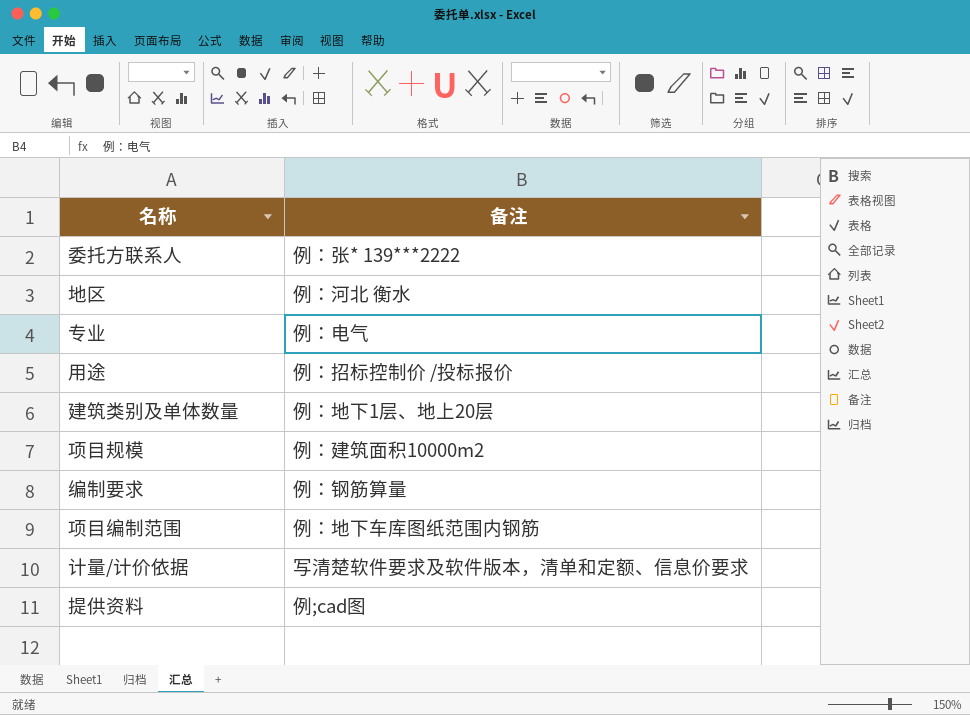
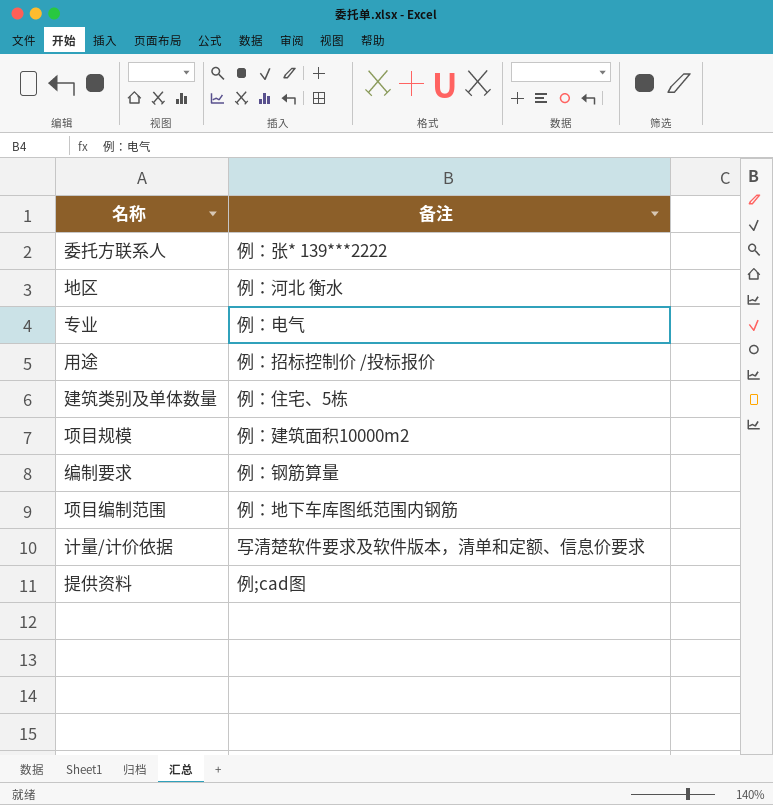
建筑类别及单体数量 | 备注: 例：地下1层、地上20层 -> 例：住宅、5栋

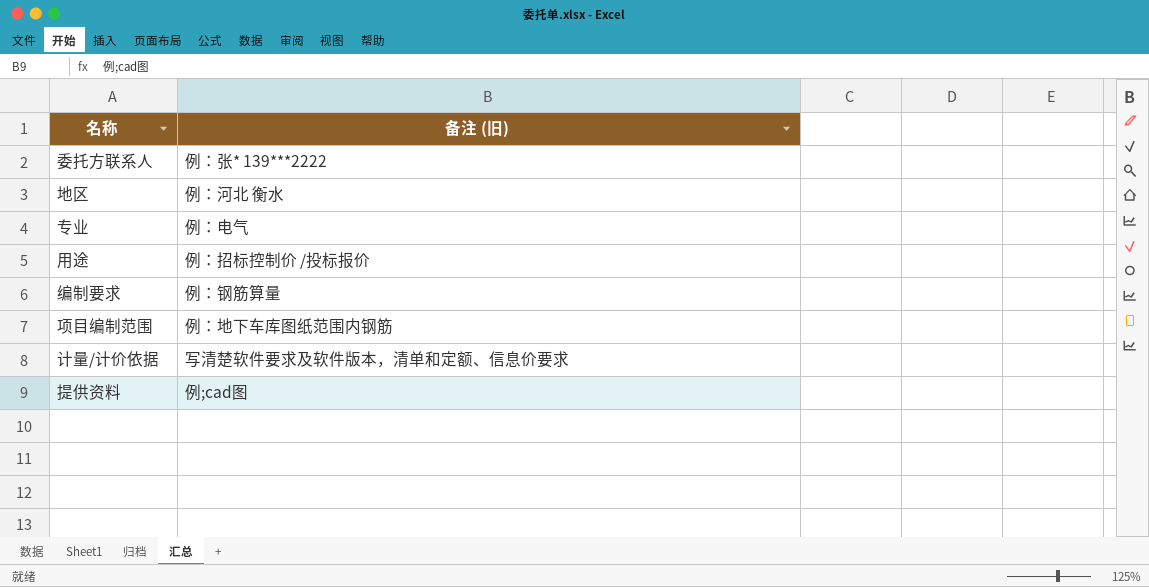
column name: 备注 -> 备注 (旧)
row 建筑类别及单体数量: 例：住宅、5栋 -> none
row 项目规模: 例：建筑面积10000m2 -> none

